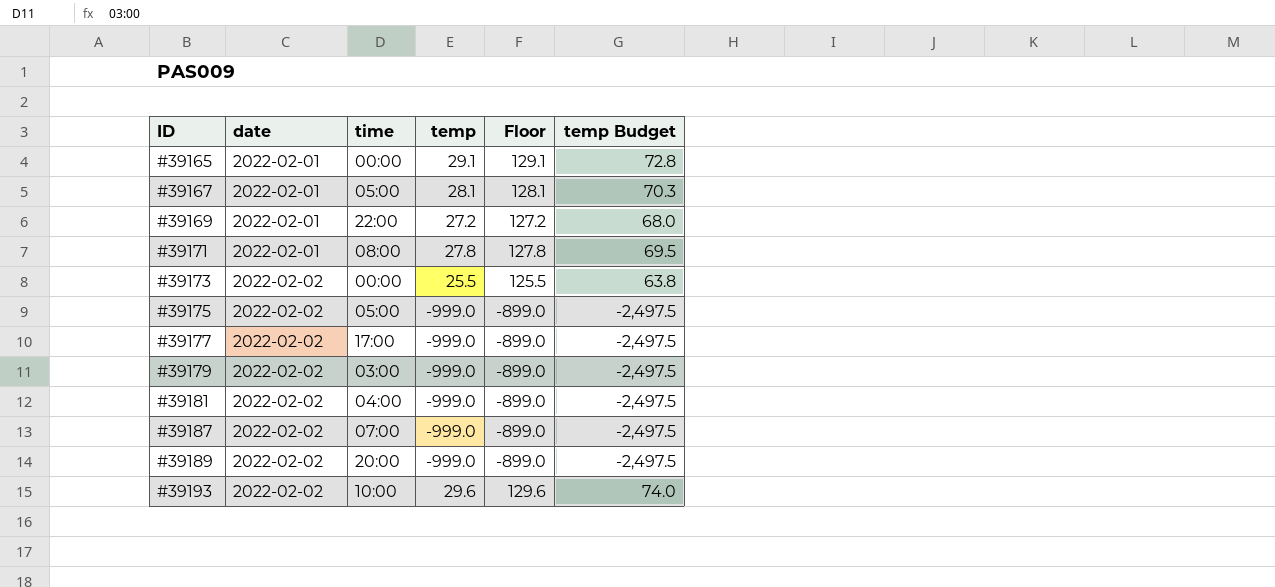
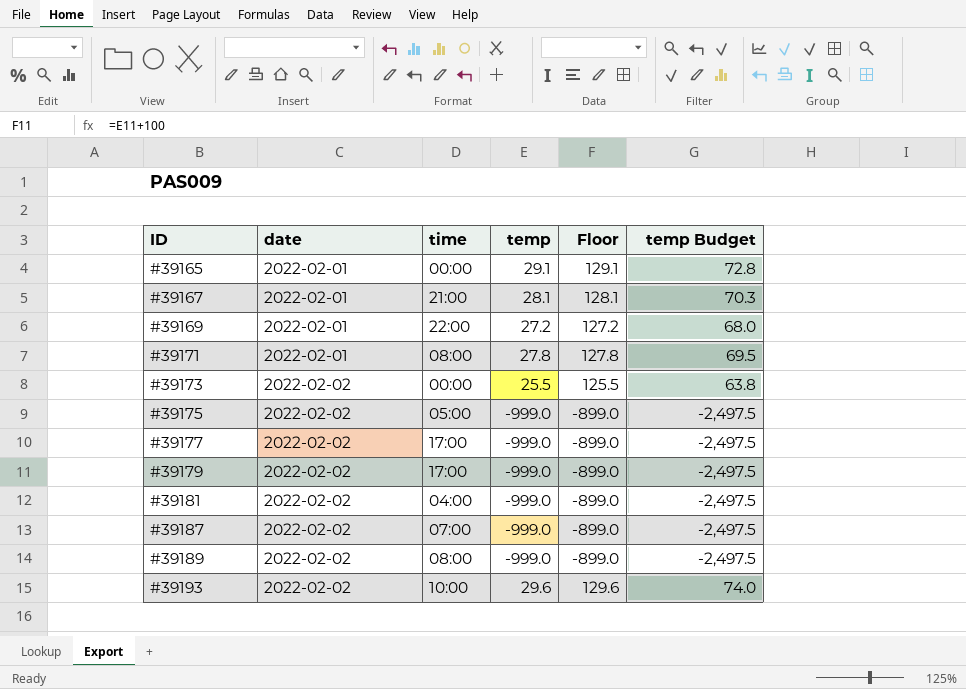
#39167 | time: 05:00 -> 21:00
#39179 | time: 03:00 -> 17:00
#39189 | time: 20:00 -> 08:00

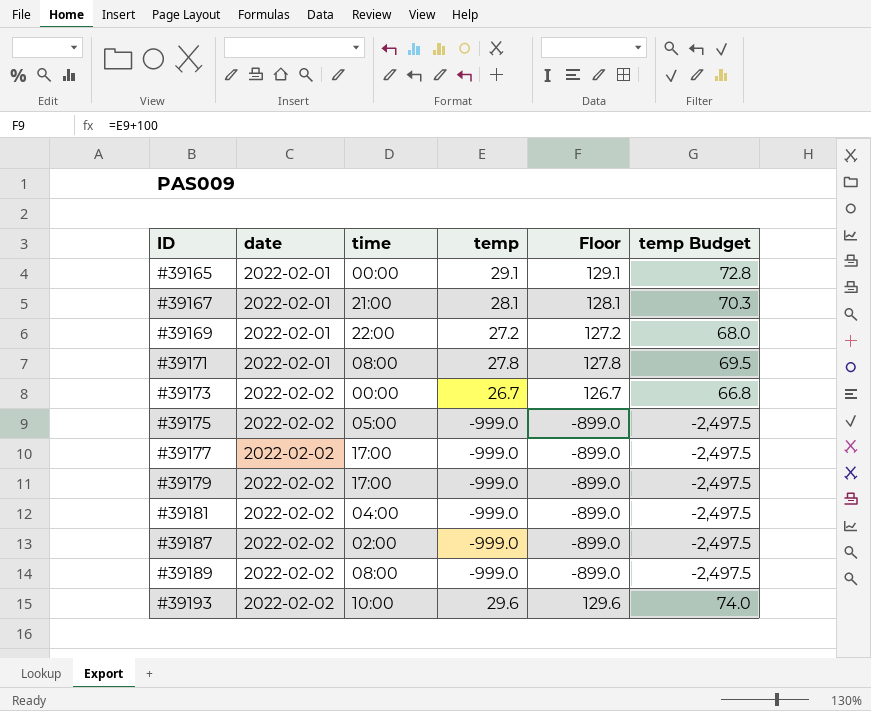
#39173 | temp: 25.5 -> 26.7
#39173 | Floor: 125.5 -> 126.7
#39173 | temp Budget: 63.8 -> 66.8
#39187 | time: 07:00 -> 02:00

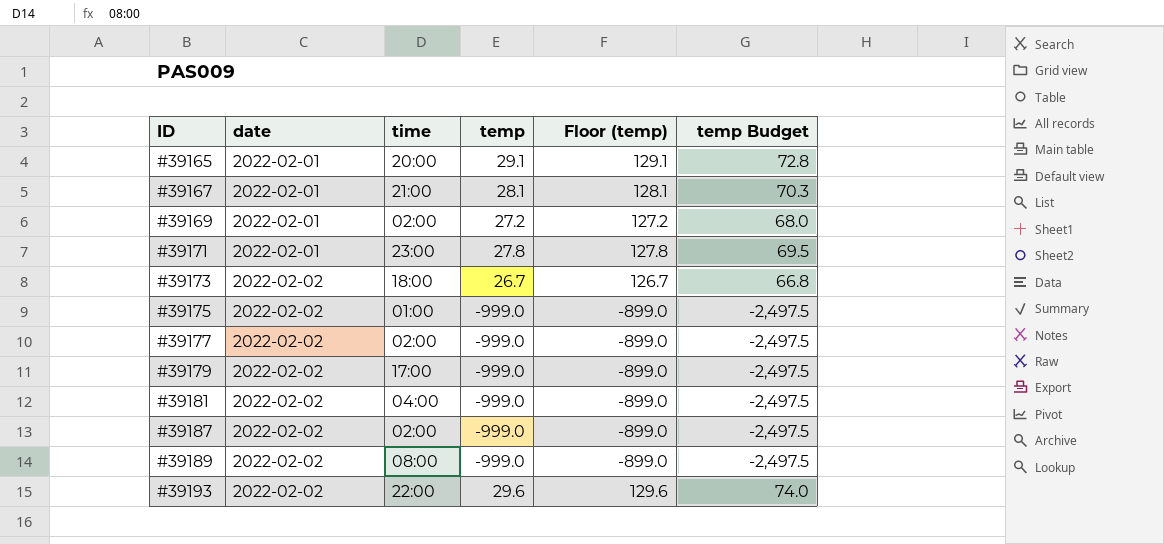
column name: Floor -> Floor (temp)
#39165 | time: 00:00 -> 20:00
#39169 | time: 22:00 -> 02:00
#39171 | time: 08:00 -> 23:00
#39173 | time: 00:00 -> 18:00
#39175 | time: 05:00 -> 01:00
#39177 | time: 17:00 -> 02:00
#39193 | time: 10:00 -> 22:00

